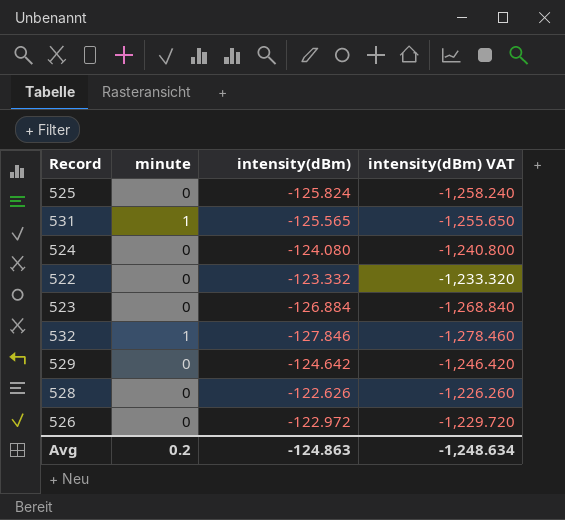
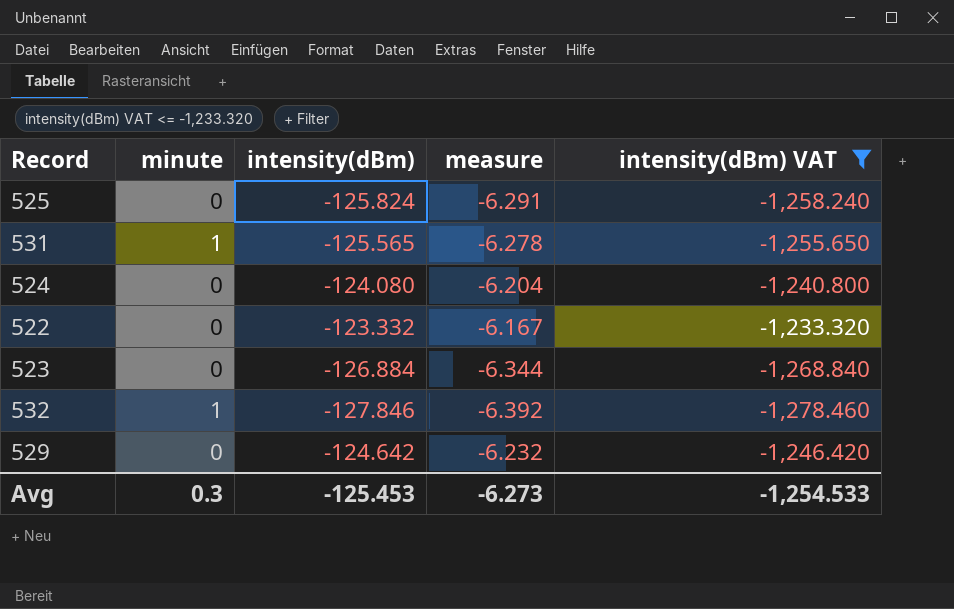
filter: none -> intensity(dBm) VAT <= -1,233.320
column measure | formula: none -> [intensity(dBm)] * 0.05
Avg | minute: 0.2 -> 0.3
Avg | intensity(dBm): -124.863 -> -125.453
Avg | intensity(dBm) VAT: -1,248.634 -> -1,254.533

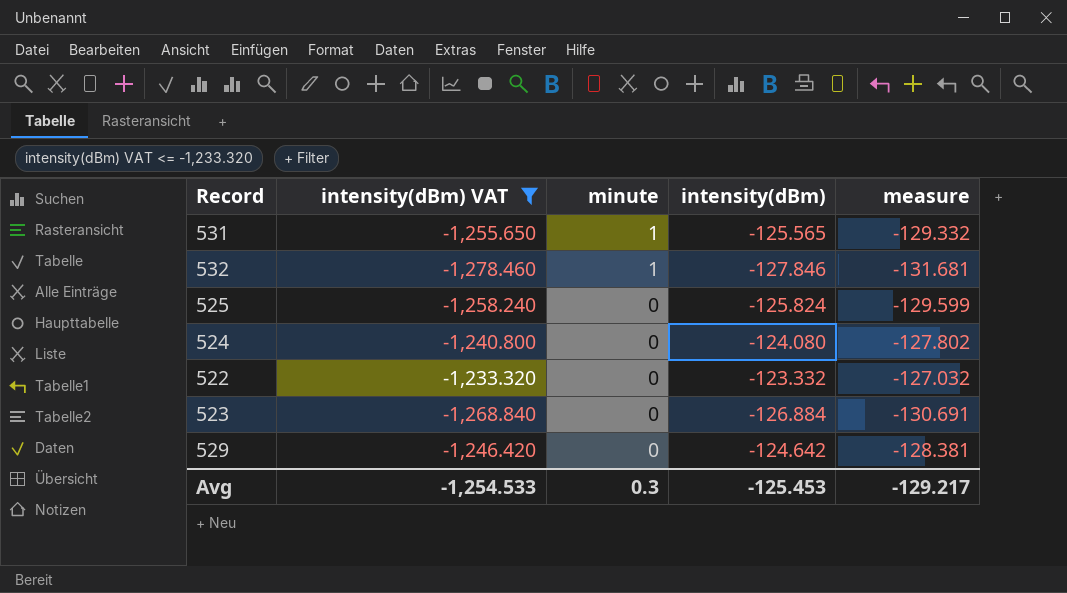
row order: none -> minute descending
column intensity(dBm) VAT | position: 5 -> 2
column measure | formula: [intensity(dBm)] * 0.05 -> [intensity(dBm)] * 1.03
Avg | measure: -6.273 -> -129.217

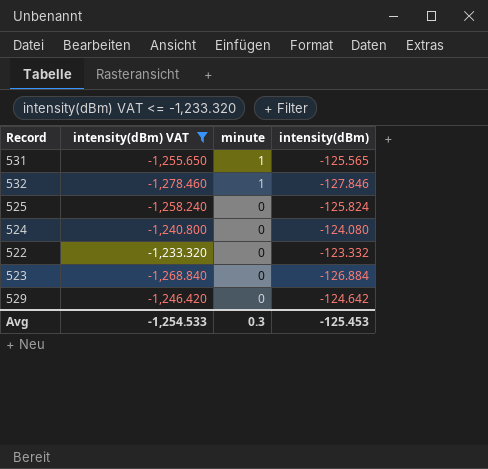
column measure | formula: [intensity(dBm)] * 1.03 -> none

